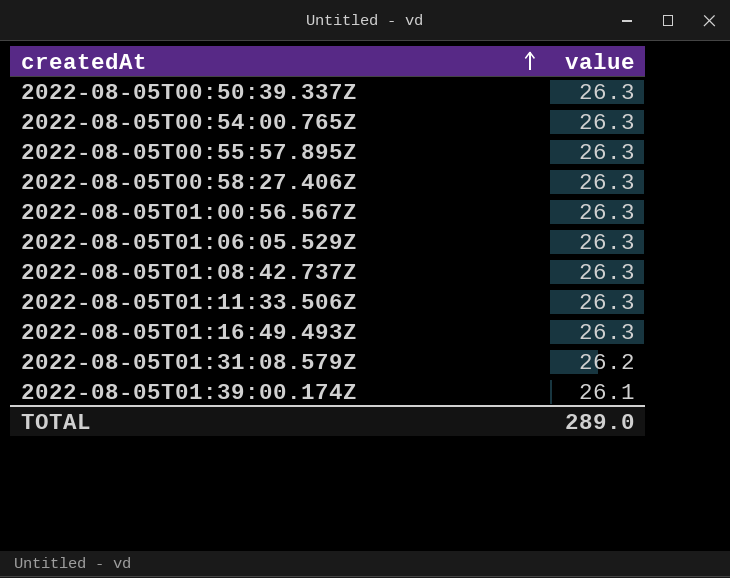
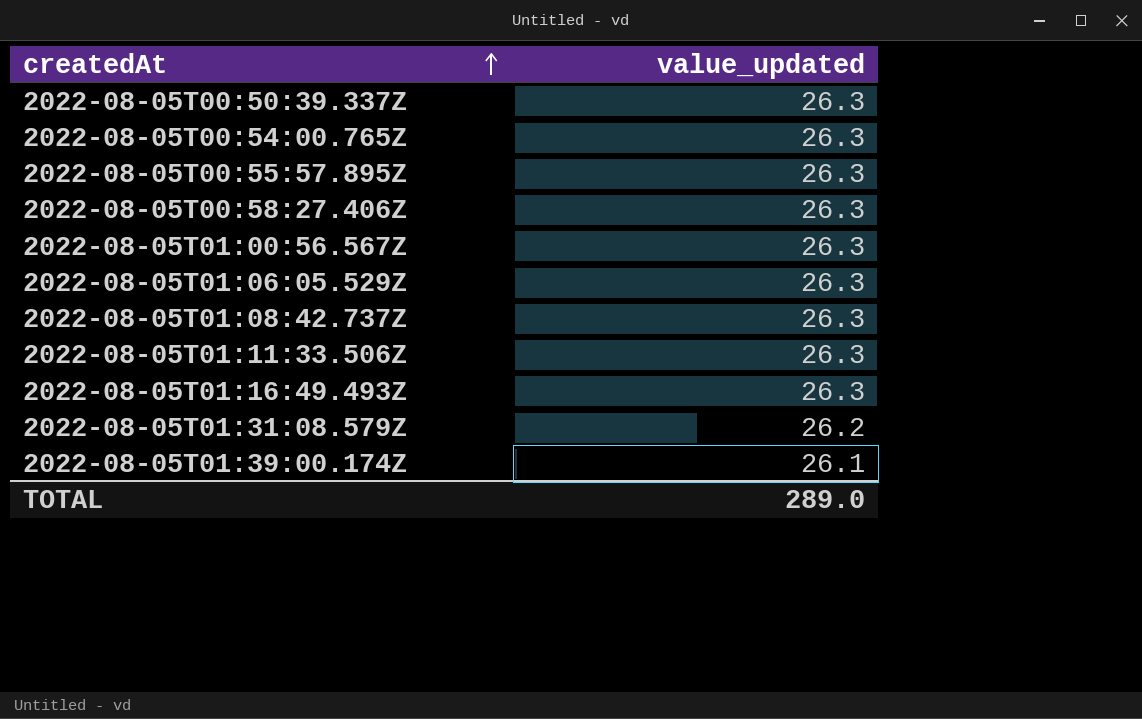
column name: value -> value_updated

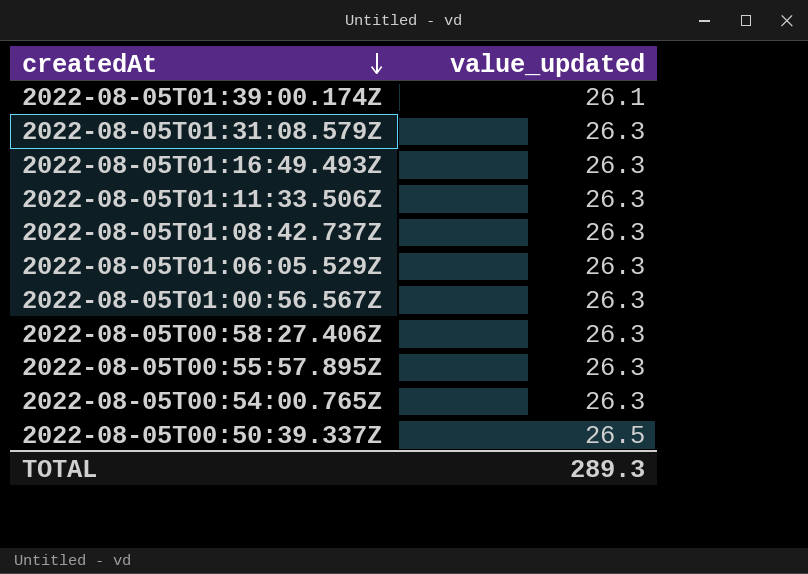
row order: createdAt ascending -> createdAt descending
2022-08-05T01:31:08.579Z | value_updated: 26.2 -> 26.3
2022-08-05T00:50:39.337Z | value_updated: 26.3 -> 26.5
TOTAL | value_updated: 289.0 -> 289.3

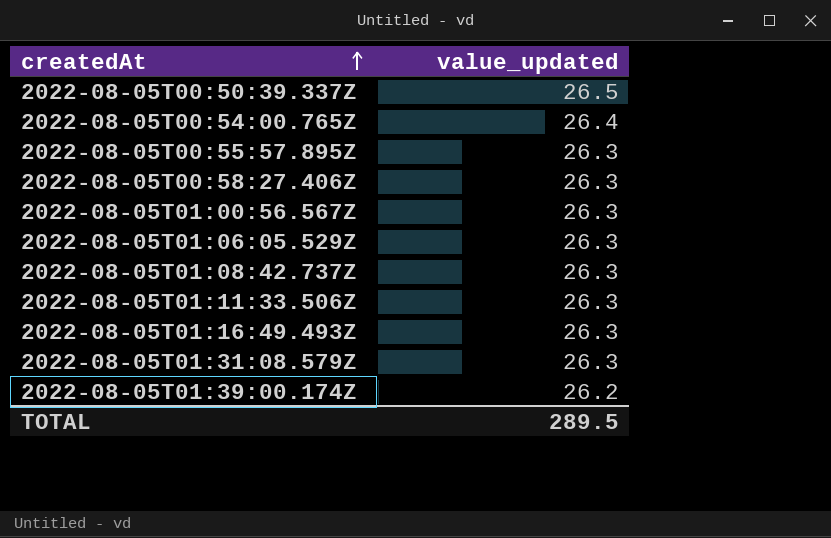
row order: createdAt descending -> createdAt ascending
2022-08-05T00:54:00.765Z | value_updated: 26.3 -> 26.4
2022-08-05T01:39:00.174Z | value_updated: 26.1 -> 26.2
TOTAL | value_updated: 289.3 -> 289.5

